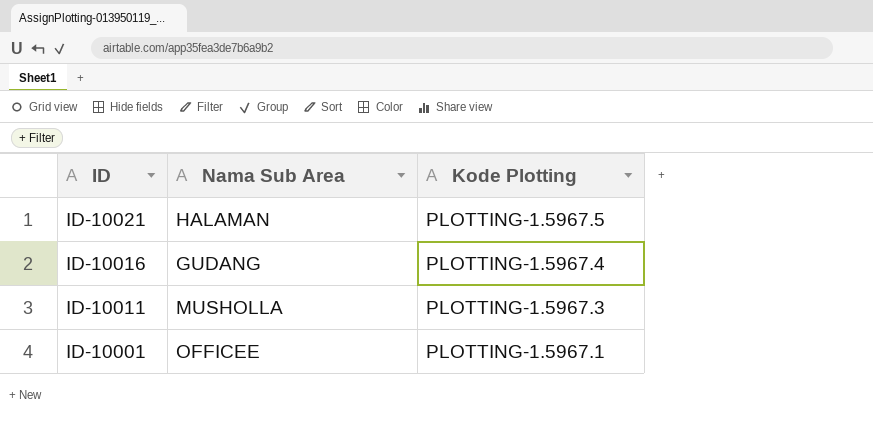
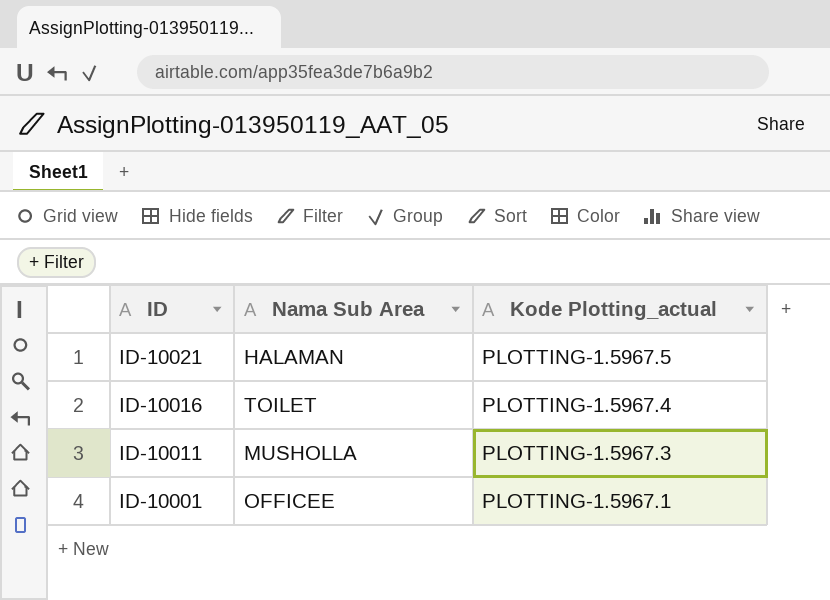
column name: Kode Plotting -> Kode Plotting_actual
ID-10016 | Nama Sub Area: GUDANG -> TOILET

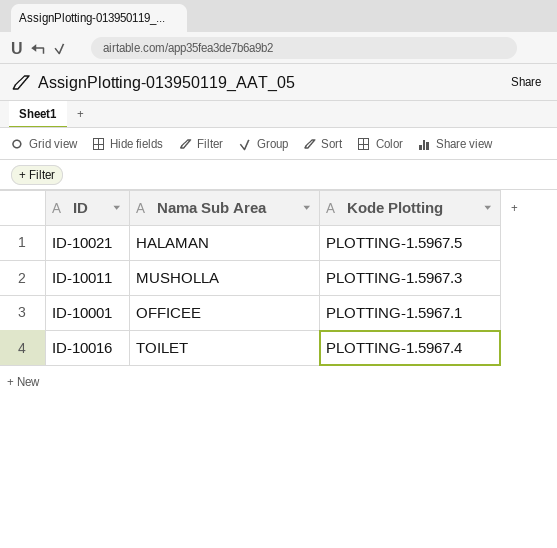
row order: ID descending -> Nama Sub Area ascending
column name: Kode Plotting_actual -> Kode Plotting

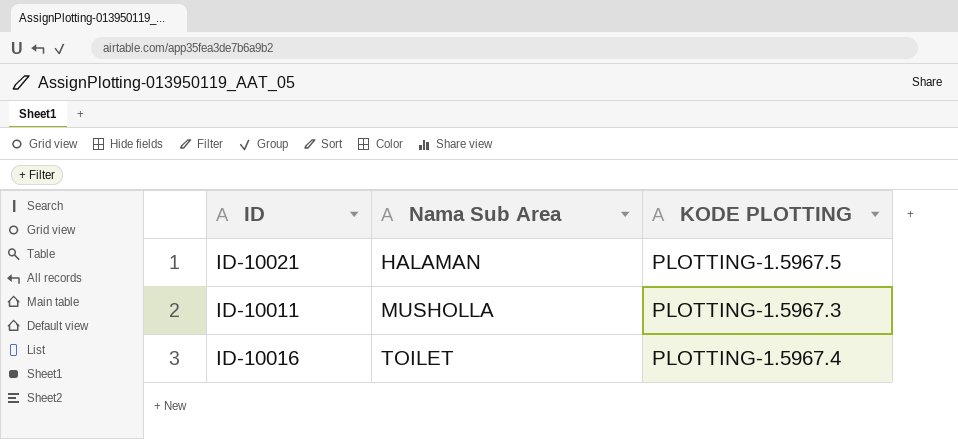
column name: Kode Plotting -> KODE PLOTTING
row ID-10001: OFFICEE | PLOTTING-1.5967.1 -> none

